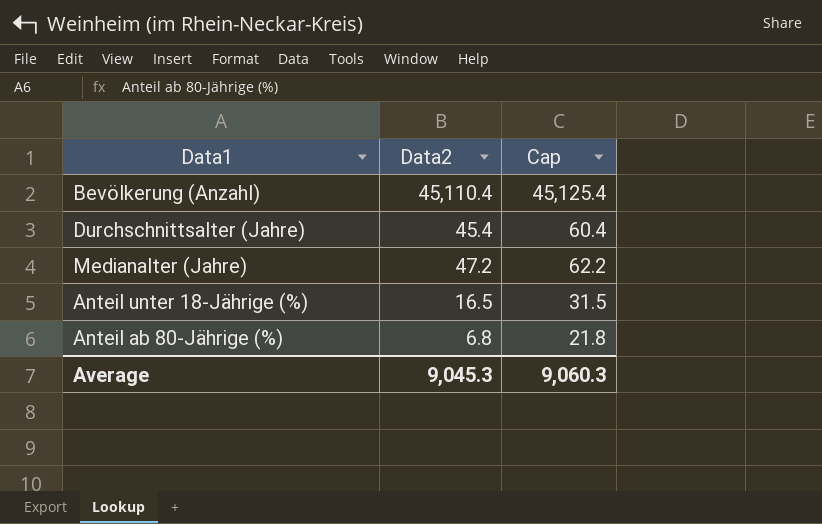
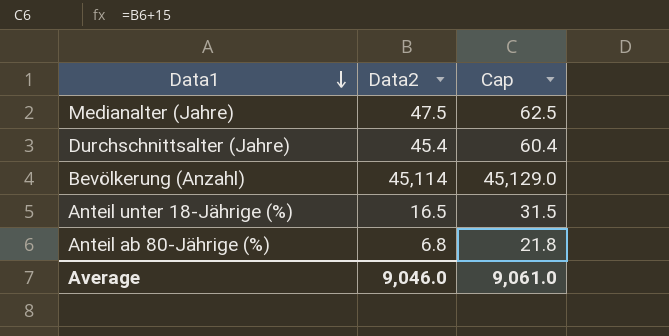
row order: none -> Data1 descending
Medianalter (Jahre) | Data2: 47.2 -> 47.5
Medianalter (Jahre) | Cap: 62.2 -> 62.5
Bevölkerung (Anzahl) | Data2: 45,110.4 -> 45,114
Bevölkerung (Anzahl) | Cap: 45,125.4 -> 45,129.0
Average | Data2: 9,045.3 -> 9,046.0
Average | Cap: 9,060.3 -> 9,061.0

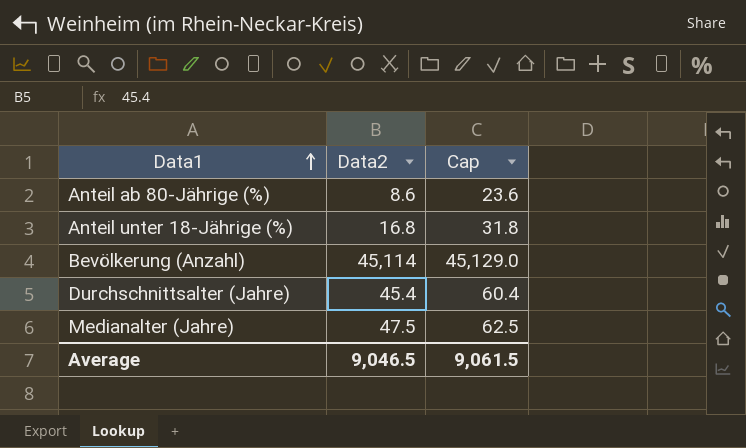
row order: Data1 descending -> Data1 ascending
Anteil ab 80-Jährige (%) | Data2: 6.8 -> 8.6
Anteil ab 80-Jährige (%) | Cap: 21.8 -> 23.6
Anteil unter 18-Jährige (%) | Data2: 16.5 -> 16.8
Anteil unter 18-Jährige (%) | Cap: 31.5 -> 31.8
Average | Data2: 9,046.0 -> 9,046.5
Average | Cap: 9,061.0 -> 9,061.5

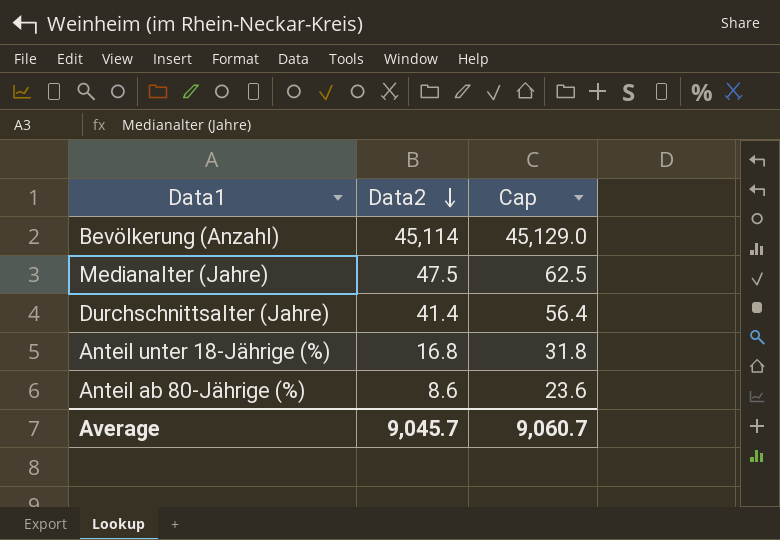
row order: Data1 ascending -> Data2 descending
Durchschnittsalter (Jahre) | Data2: 45.4 -> 41.4
Durchschnittsalter (Jahre) | Cap: 60.4 -> 56.4
Average | Data2: 9,046.5 -> 9,045.7
Average | Cap: 9,061.5 -> 9,060.7

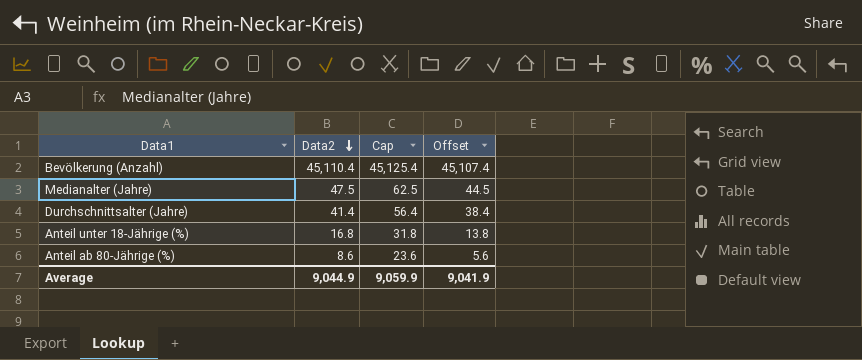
column Offset | formula: none -> [Data2] - 3
Bevölkerung (Anzahl) | Data2: 45,114 -> 45,110.4
Bevölkerung (Anzahl) | Cap: 45,129.0 -> 45,125.4
Average | Data2: 9,045.7 -> 9,044.9
Average | Cap: 9,060.7 -> 9,059.9

